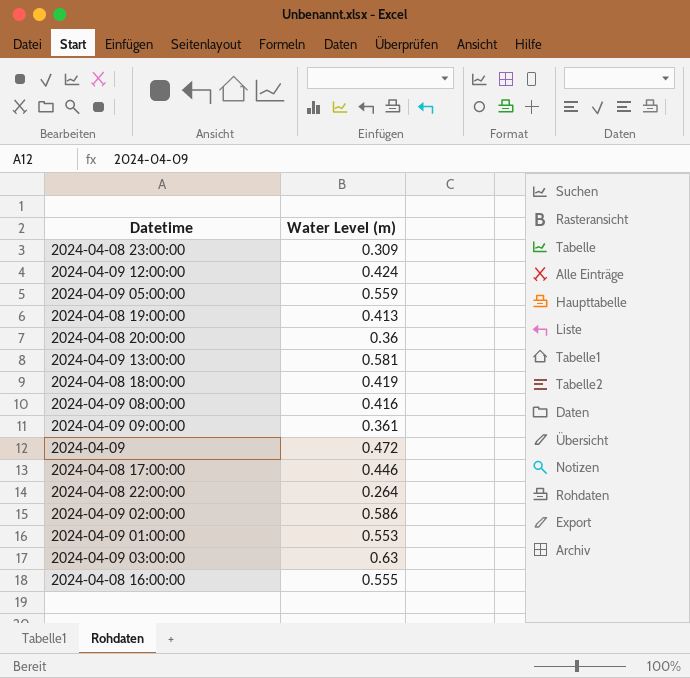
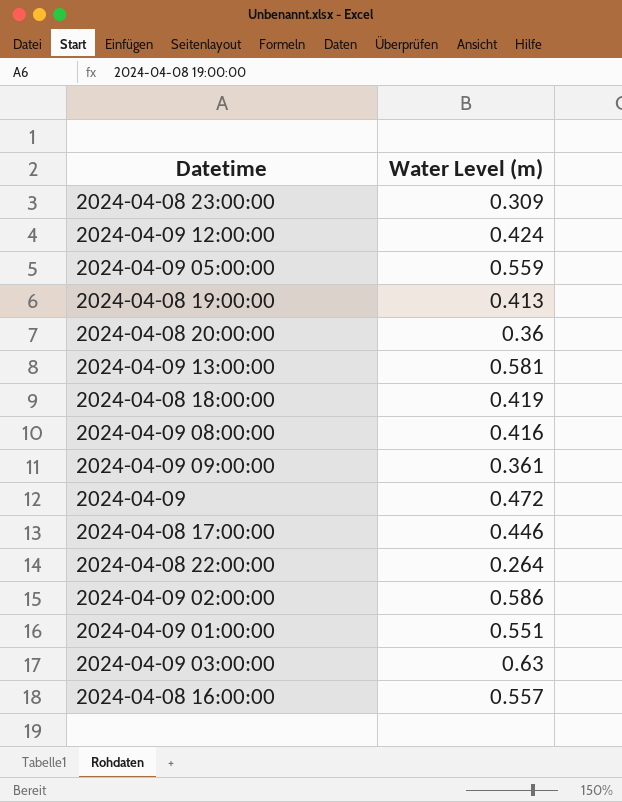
2024-04-09 01:00:00 | Water Level (m): 0.553 -> 0.551
2024-04-08 16:00:00 | Water Level (m): 0.555 -> 0.557

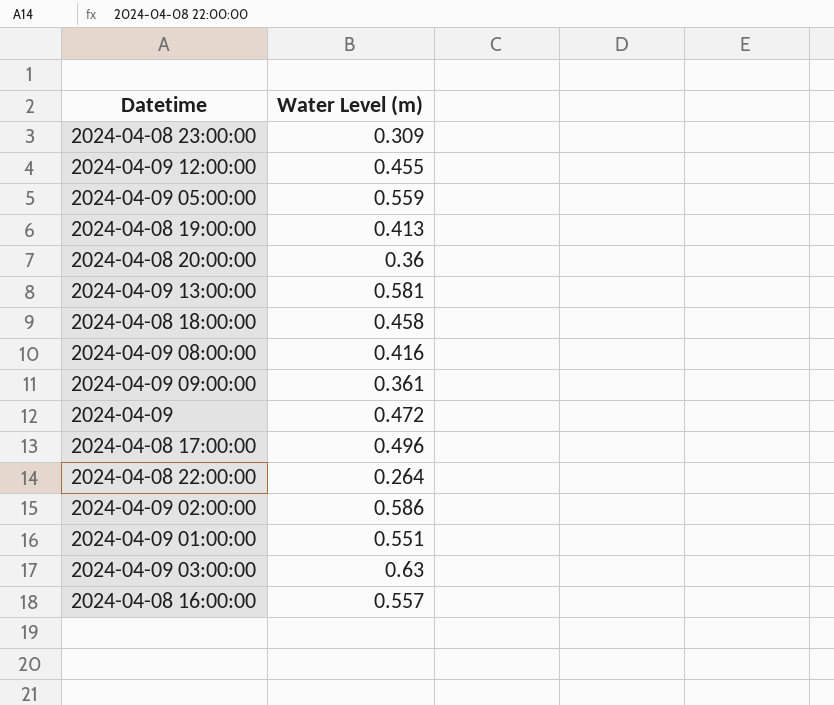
2024-04-09 12:00:00 | Water Level (m): 0.424 -> 0.455
2024-04-08 18:00:00 | Water Level (m): 0.419 -> 0.458
2024-04-08 17:00:00 | Water Level (m): 0.446 -> 0.496

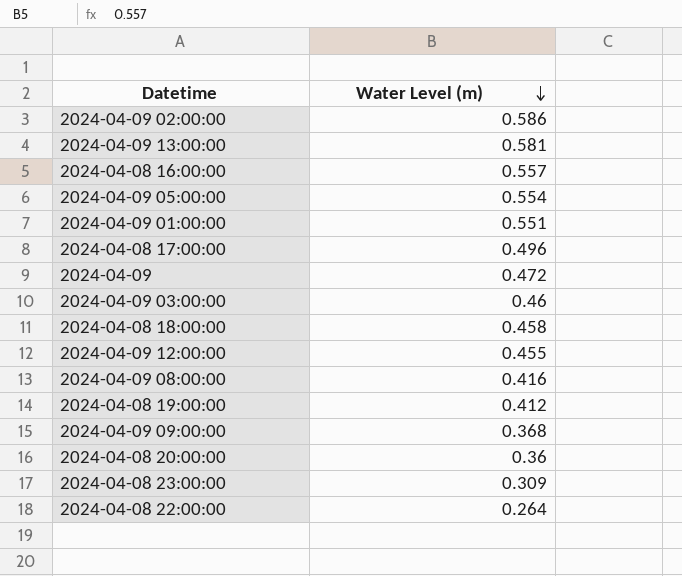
row order: none -> Water Level (m) descending
2024-04-09 05:00:00 | Water Level (m): 0.559 -> 0.554
2024-04-09 03:00:00 | Water Level (m): 0.63 -> 0.46
2024-04-08 19:00:00 | Water Level (m): 0.413 -> 0.412
2024-04-09 09:00:00 | Water Level (m): 0.361 -> 0.368

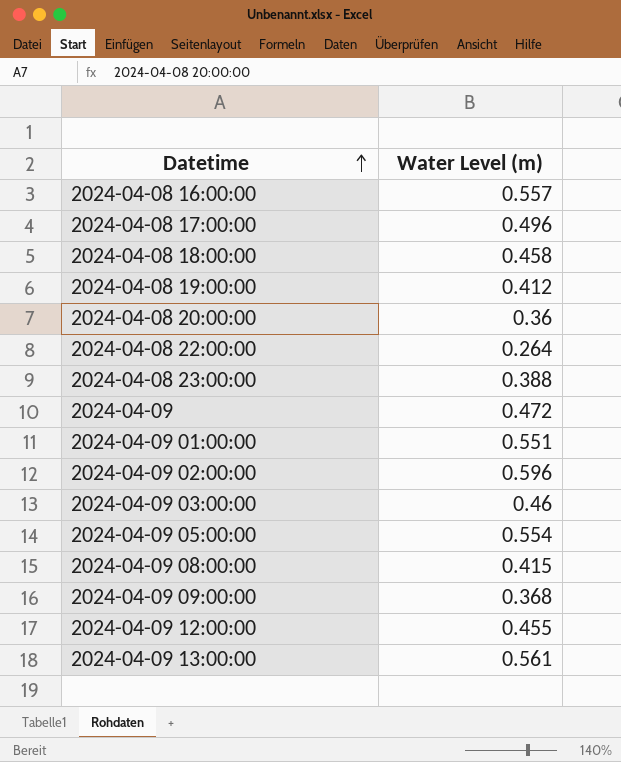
row order: Water Level (m) descending -> Datetime ascending
2024-04-08 23:00:00 | Water Level (m): 0.309 -> 0.388
2024-04-09 02:00:00 | Water Level (m): 0.586 -> 0.596
2024-04-09 08:00:00 | Water Level (m): 0.416 -> 0.415
2024-04-09 13:00:00 | Water Level (m): 0.581 -> 0.561

